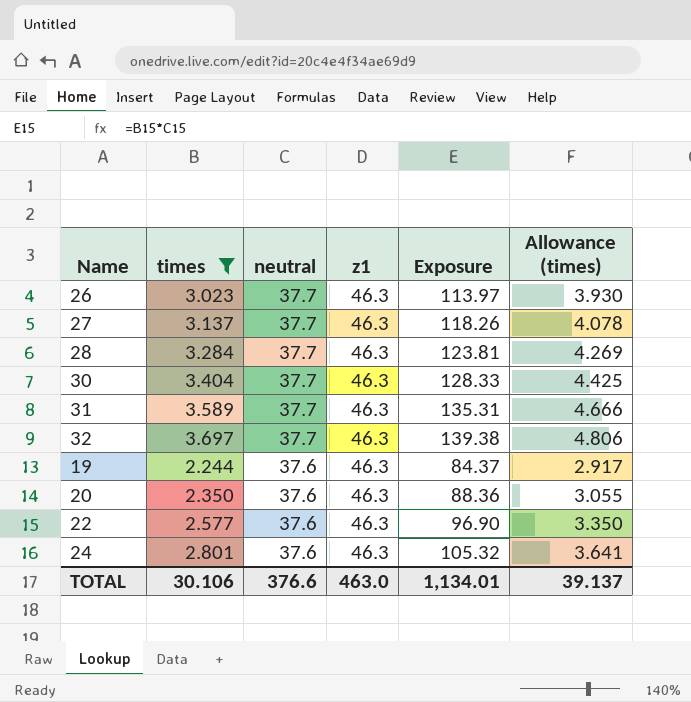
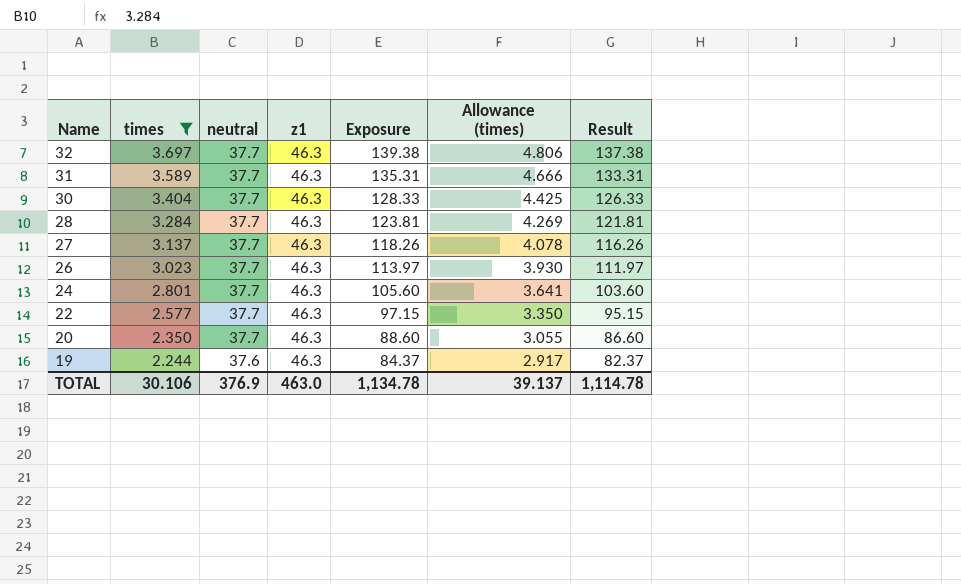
row order: neutral descending -> Name descending
column Result | formula: none -> [Exposure] - 2
24 | neutral: 37.6 -> 37.7
24 | Exposure: 105.32 -> 105.60
22 | neutral: 37.6 -> 37.7
22 | Exposure: 96.90 -> 97.15
20 | neutral: 37.6 -> 37.7
20 | Exposure: 88.36 -> 88.60
TOTAL | neutral: 376.6 -> 376.9
TOTAL | Exposure: 1,134.01 -> 1,134.78

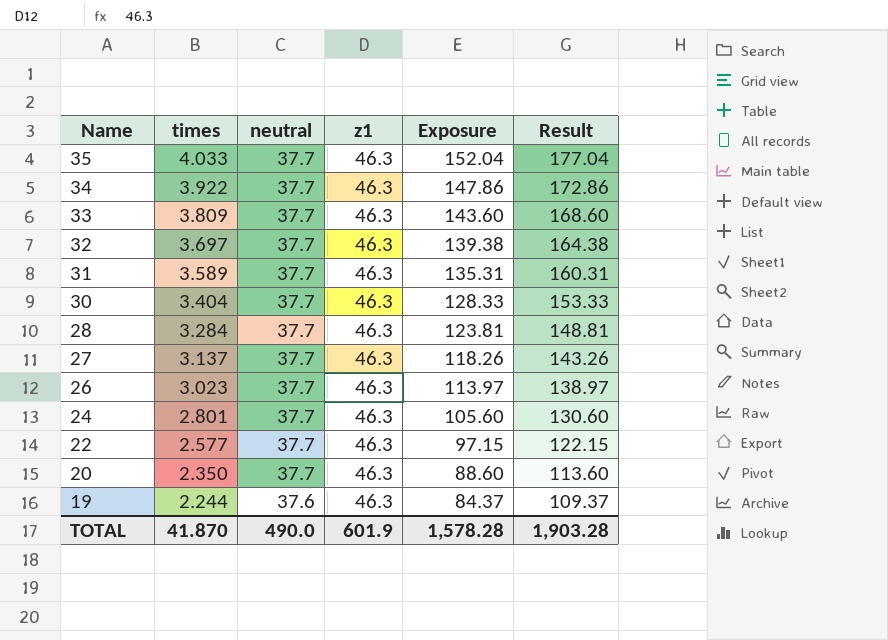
filter: times <= 3.697 -> none
column Allowance (times) | formula: [times] * 1.3 -> none
column Result | formula: [Exposure] - 2 -> [Exposure] + 25
TOTAL | times: 30.106 -> 41.870
TOTAL | neutral: 376.9 -> 490.0
TOTAL | z1: 463.0 -> 601.9
TOTAL | Exposure: 1,134.78 -> 1,578.28
TOTAL | Result: 1,114.78 -> 1,903.28

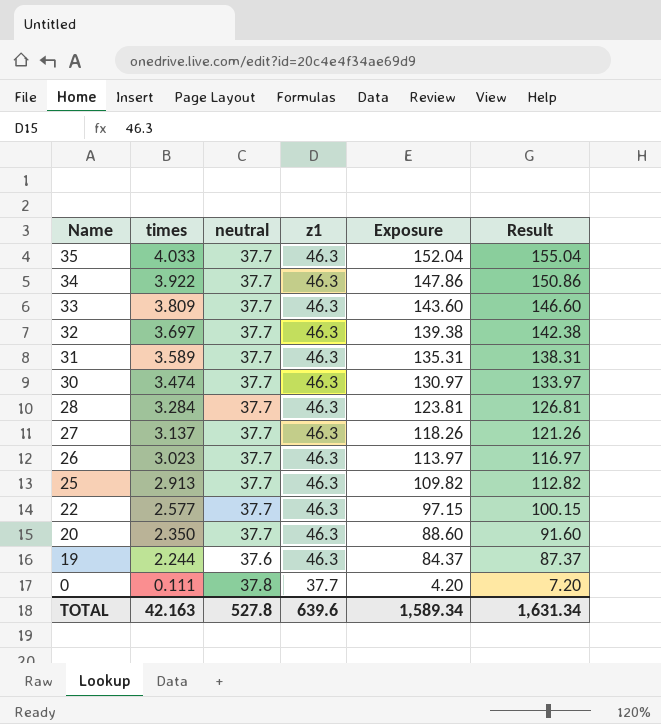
column Result | formula: [Exposure] + 25 -> [Exposure] + 3
row 24: 2.801 | 37.7 | 46.3 | 105.60 | 130.60 -> none
30 | times: 3.404 -> 3.474
30 | Exposure: 128.33 -> 130.97
row 25: none -> 2.913 | 37.7 | 46.3 | 109.82 | 112.82
row 0: none -> 0.111 | 37.8 | 37.7 | 4.20 | 7.20
TOTAL | times: 41.870 -> 42.163
TOTAL | neutral: 490.0 -> 527.8
TOTAL | z1: 601.9 -> 639.6
TOTAL | Exposure: 1,578.28 -> 1,589.34
TOTAL | Result: 1,903.28 -> 1,631.34

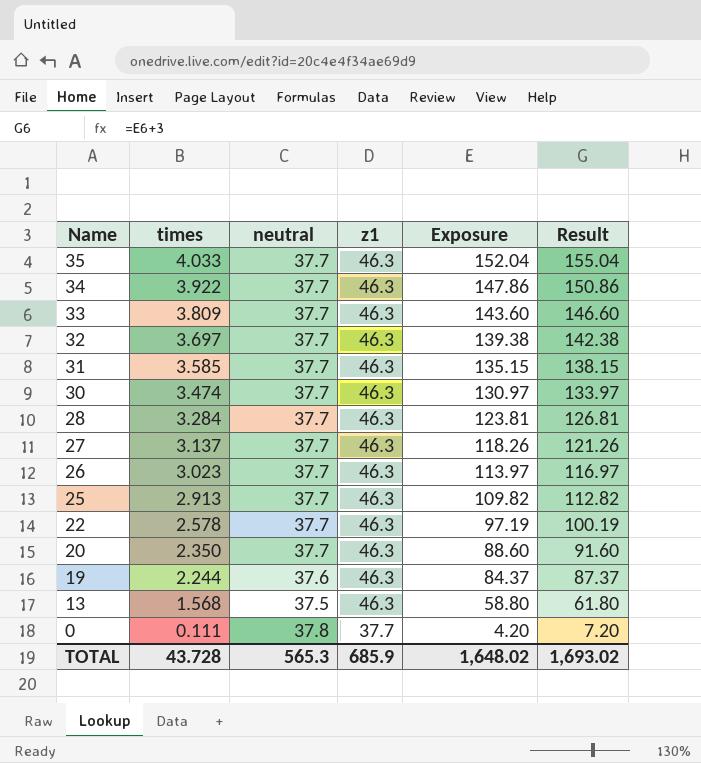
31 | times: 3.589 -> 3.585
31 | Exposure: 135.31 -> 135.15
31 | Result: 138.31 -> 138.15
22 | times: 2.577 -> 2.578
22 | Exposure: 97.15 -> 97.19
22 | Result: 100.15 -> 100.19
row 13: none -> 1.568 | 37.5 | 46.3 | 58.80 | 61.80
TOTAL | times: 42.163 -> 43.728
TOTAL | neutral: 527.8 -> 565.3
TOTAL | z1: 639.6 -> 685.9
TOTAL | Exposure: 1,589.34 -> 1,648.02
TOTAL | Result: 1,631.34 -> 1,693.02

